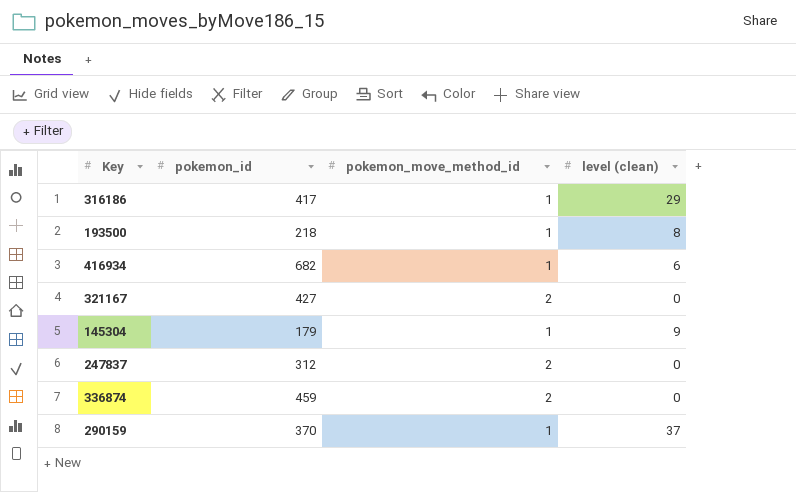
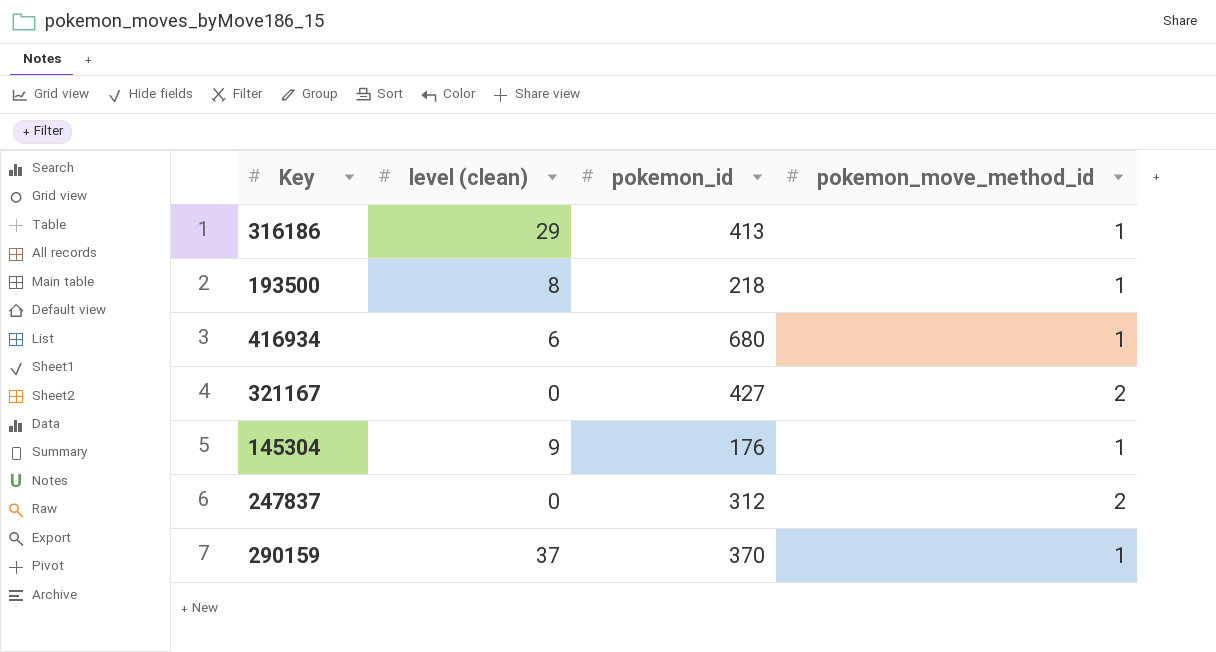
column level (clean) | position: 4 -> 2
row 336874: 459 | 2 | 0 -> none
316186 | pokemon_id: 417 -> 413
416934 | pokemon_id: 682 -> 680
145304 | pokemon_id: 179 -> 176

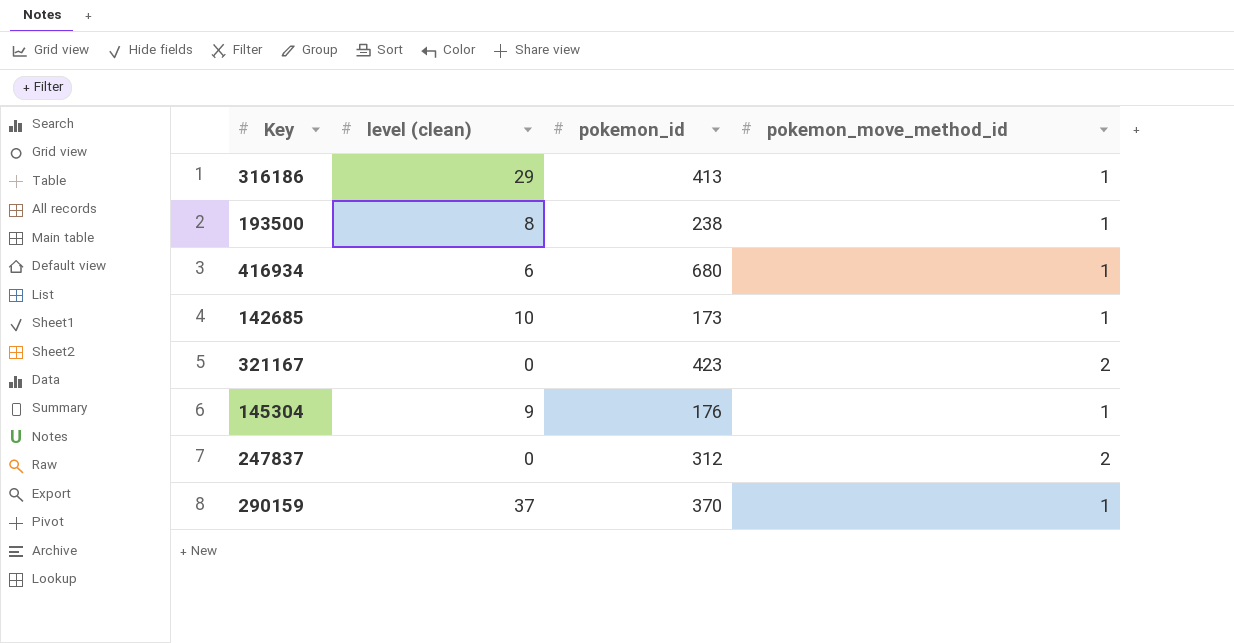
193500 | pokemon_id: 218 -> 238
row 142685: none -> 10 | 173 | 1
321167 | pokemon_id: 427 -> 423

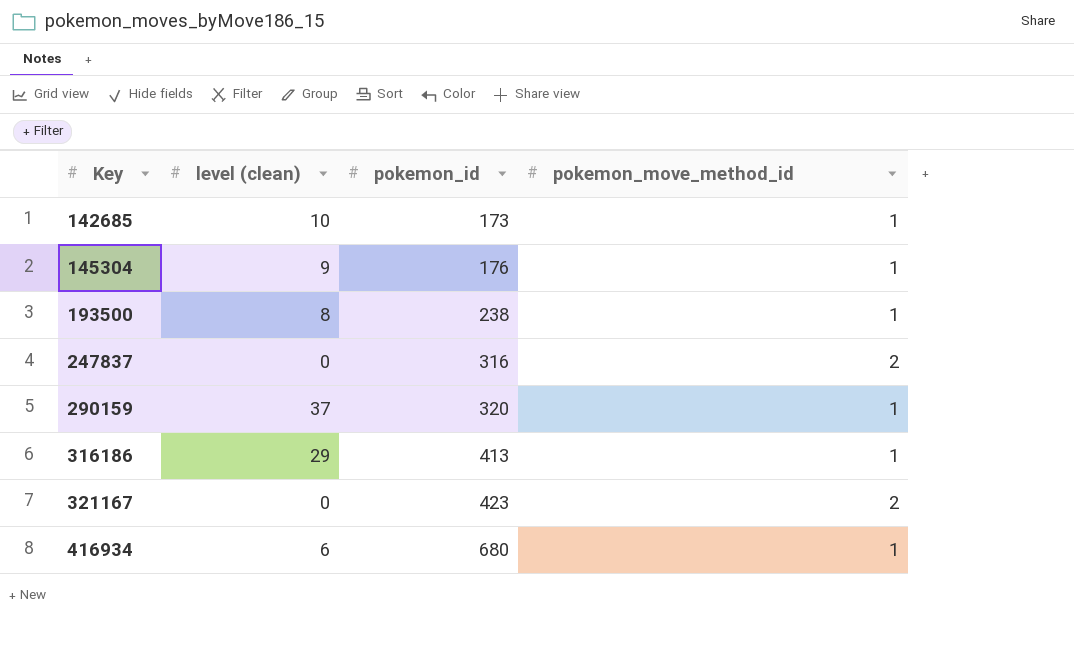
row order: none -> Key ascending
247837 | pokemon_id: 312 -> 316
290159 | pokemon_id: 370 -> 320

